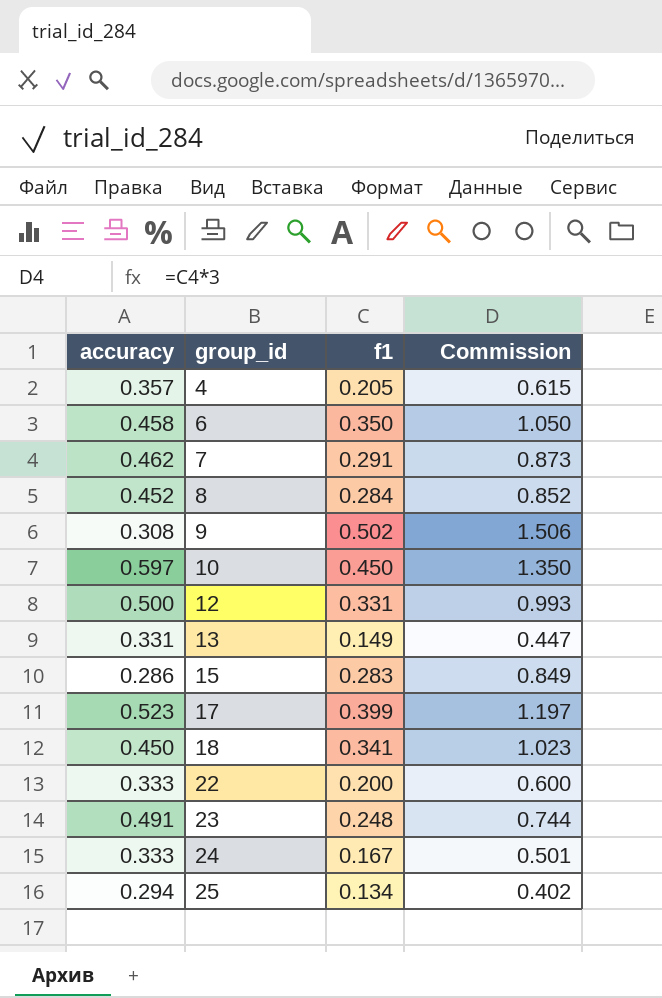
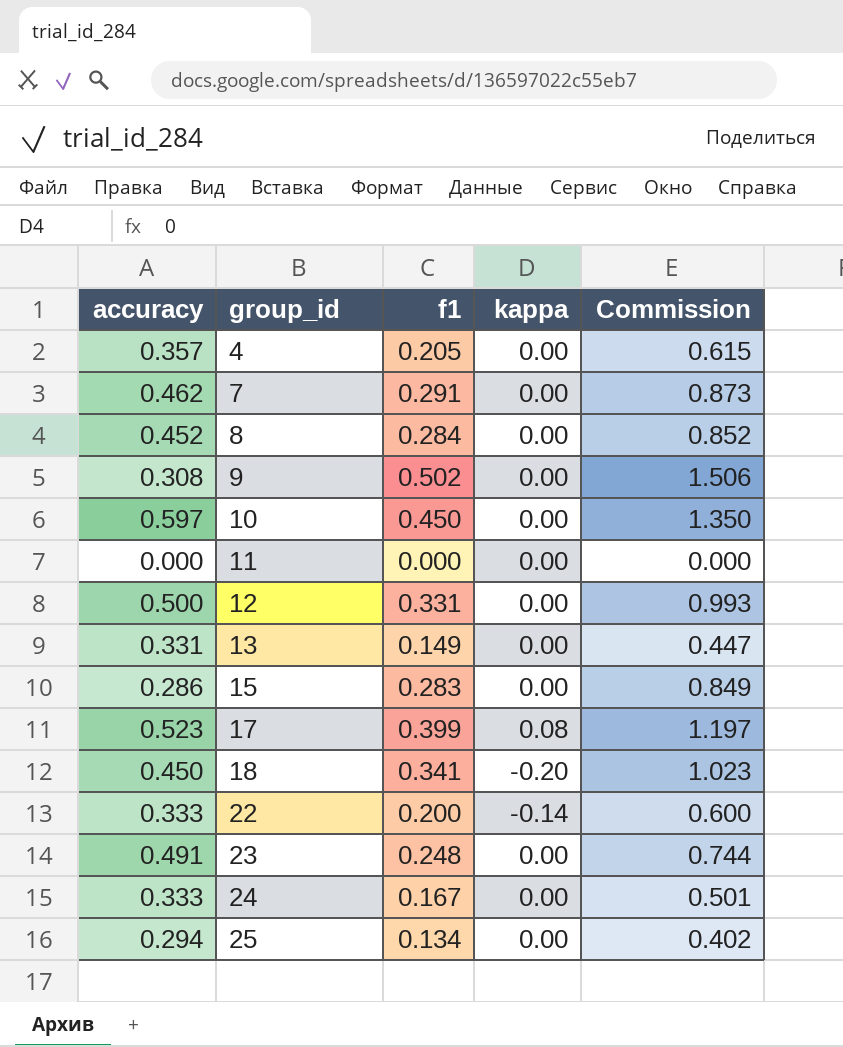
column kappa | position: none -> 4
row 6: 0.458 | 0.350 | 1.050 -> none
row 11: none -> 0.000 | 0.000 | 0.00 | 0.000

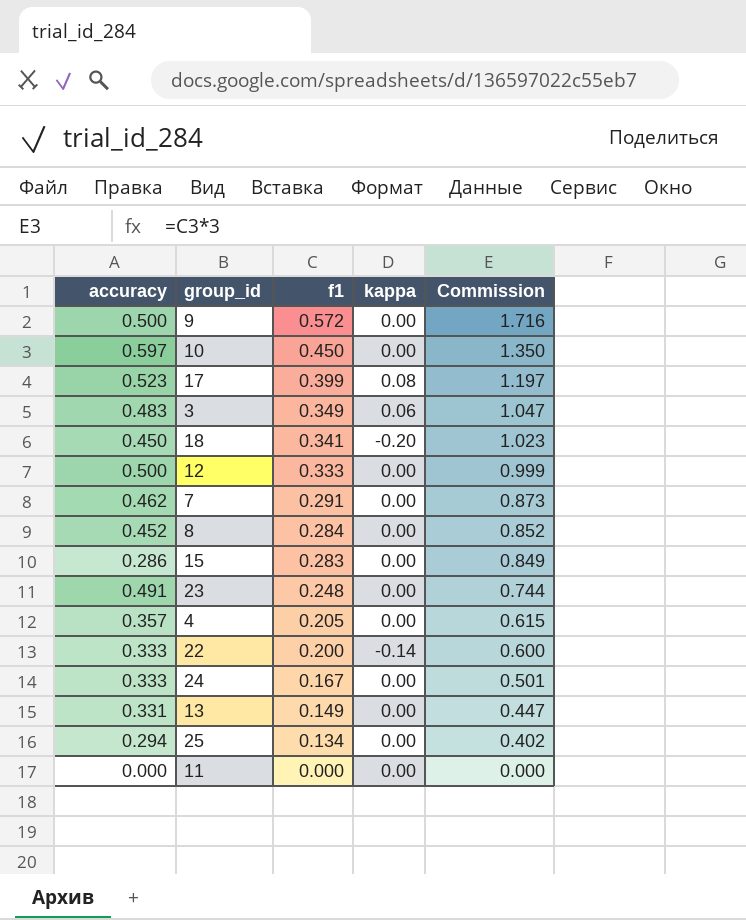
row order: group_id ascending -> f1 descending
9 | accuracy: 0.308 -> 0.500
9 | f1: 0.502 -> 0.572
9 | Commission: 1.506 -> 1.716
row 3: none -> 0.483 | 0.349 | 0.06 | 1.047
12 | f1: 0.331 -> 0.333
12 | Commission: 0.993 -> 0.999

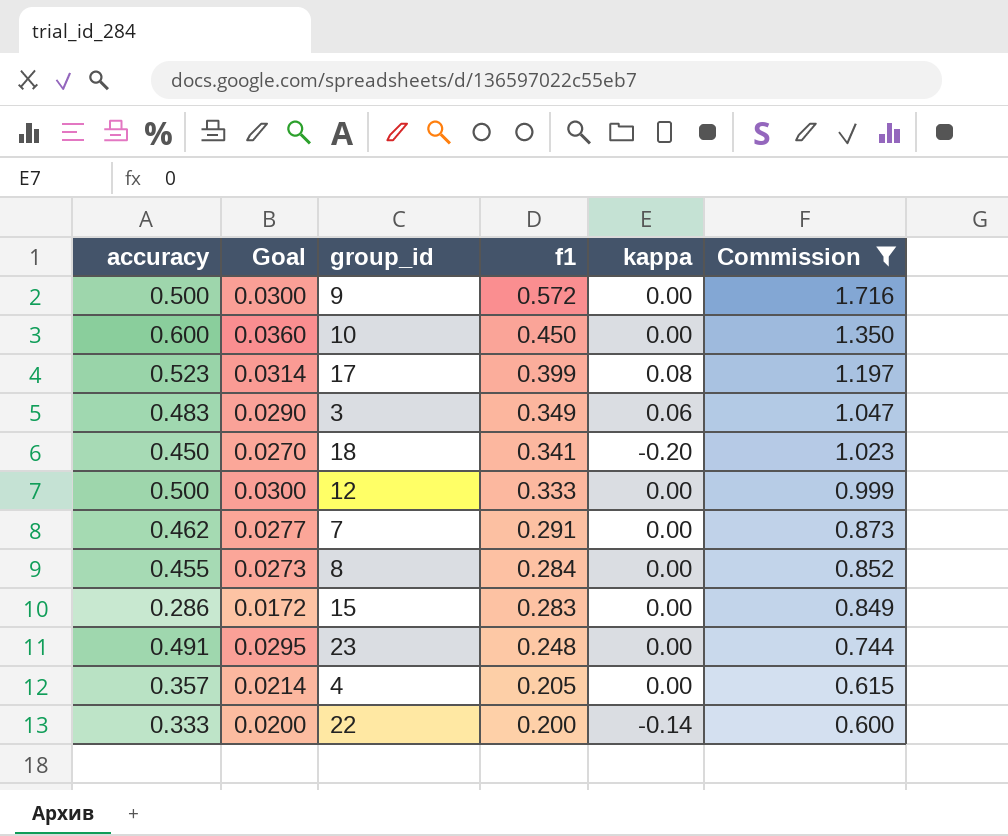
filter: none -> Commission >= 0.600
column Goal | formula: none -> [accuracy] * 0.06
10 | accuracy: 0.597 -> 0.600
8 | accuracy: 0.452 -> 0.455

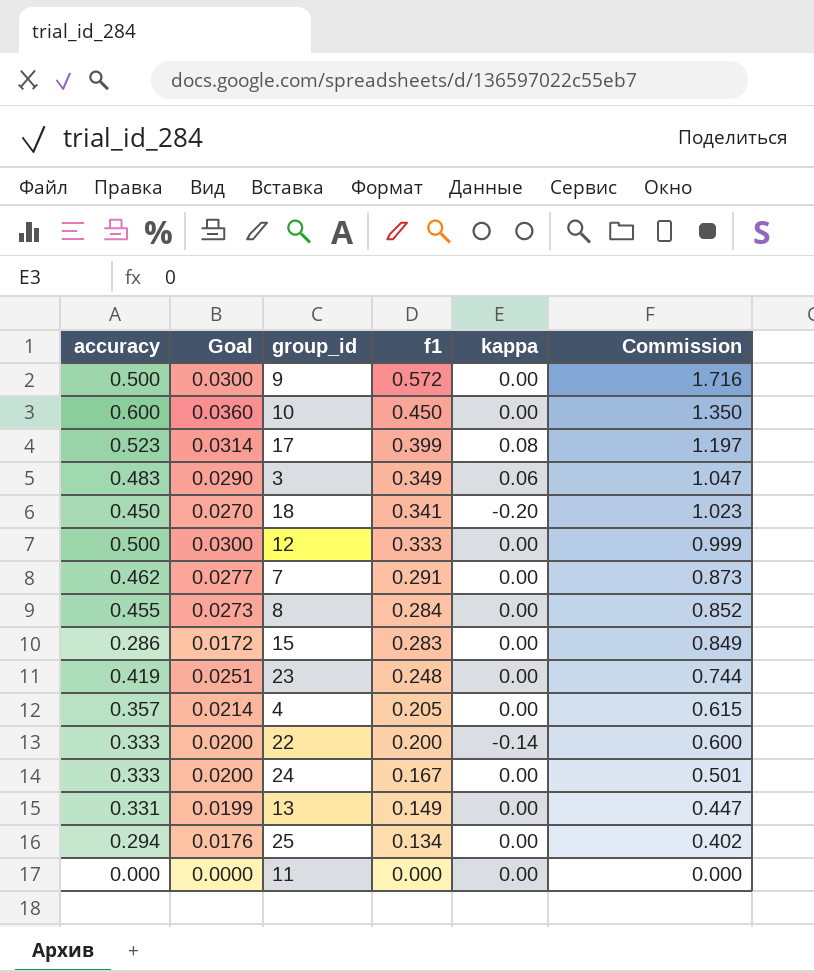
filter: Commission >= 0.600 -> none
23 | accuracy: 0.491 -> 0.419
23 | Goal: 0.0295 -> 0.0251

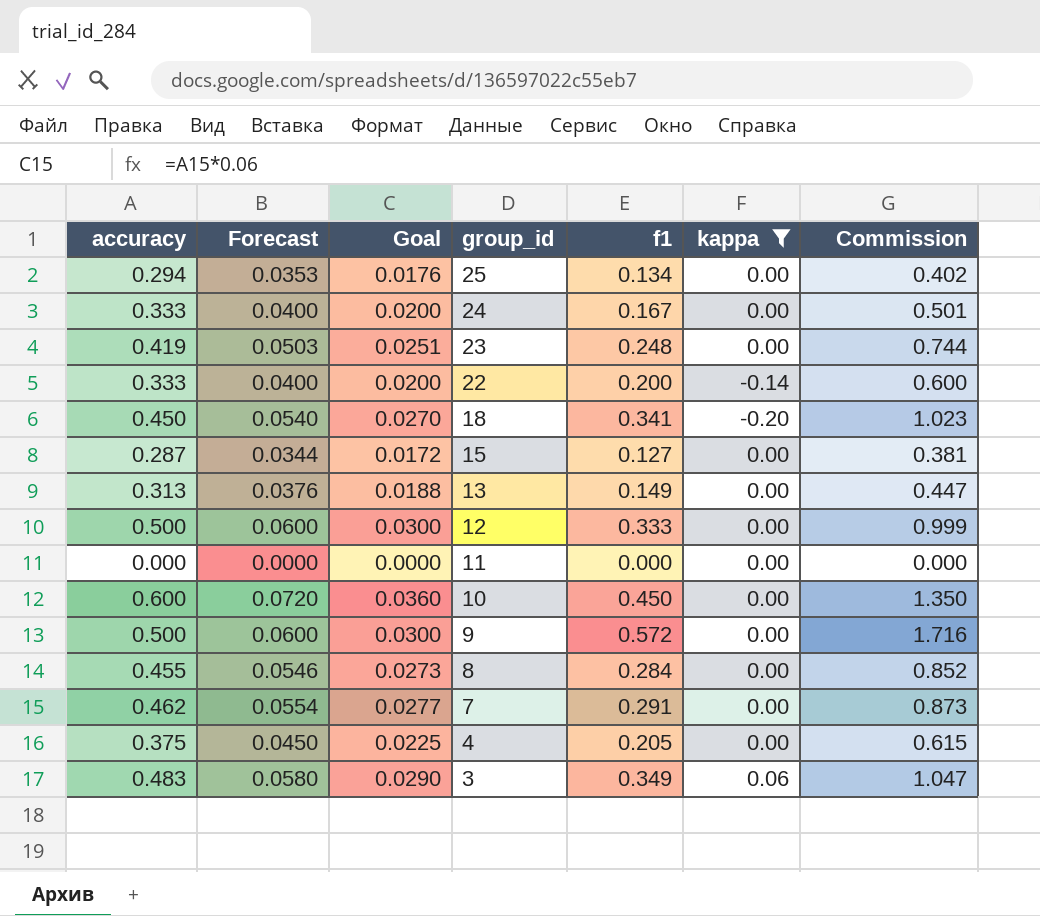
filter: none -> kappa != 0.08
row order: f1 descending -> group_id descending
column Forecast | formula: none -> [accuracy] * 0.12
15 | accuracy: 0.286 -> 0.287
15 | f1: 0.283 -> 0.127
15 | Commission: 0.849 -> 0.381
13 | accuracy: 0.331 -> 0.313
13 | Goal: 0.0199 -> 0.0188
4 | accuracy: 0.357 -> 0.375
4 | Goal: 0.0214 -> 0.0225

